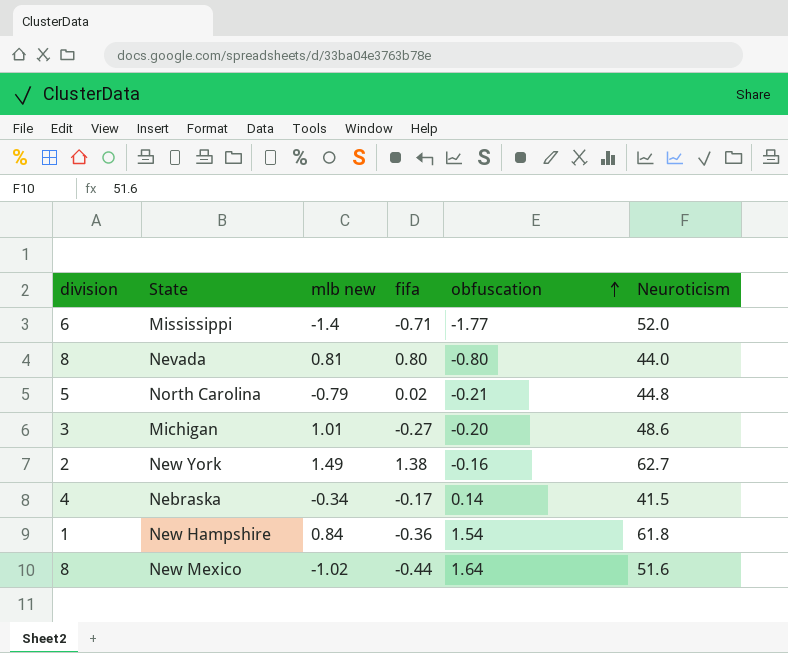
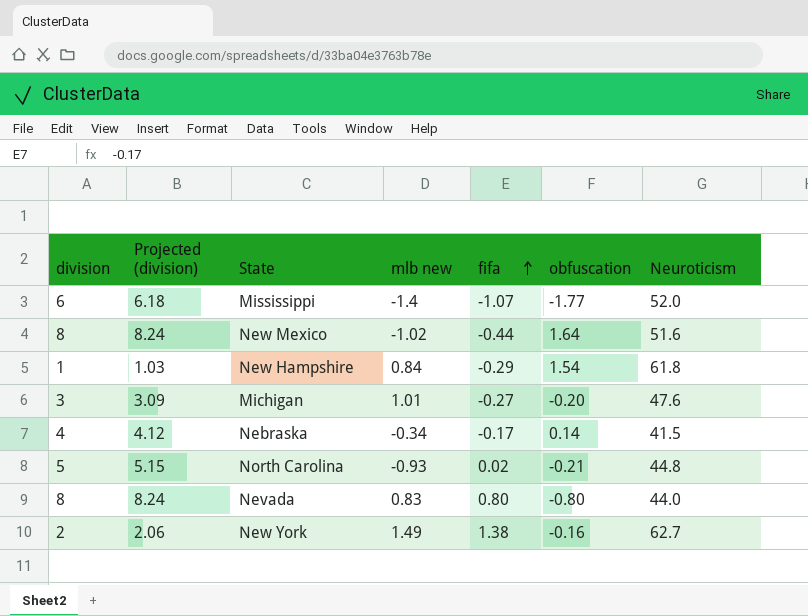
row order: obfuscation ascending -> fifa ascending
column Projected (division) | formula: none -> [division] * 1.03
Mississippi | fifa: -0.71 -> -1.07
New Hampshire | fifa: -0.36 -> -0.29
Michigan | Neuroticism: 48.6 -> 47.6
North Carolina | mlb new: -0.79 -> -0.93
Nevada | mlb new: 0.81 -> 0.83

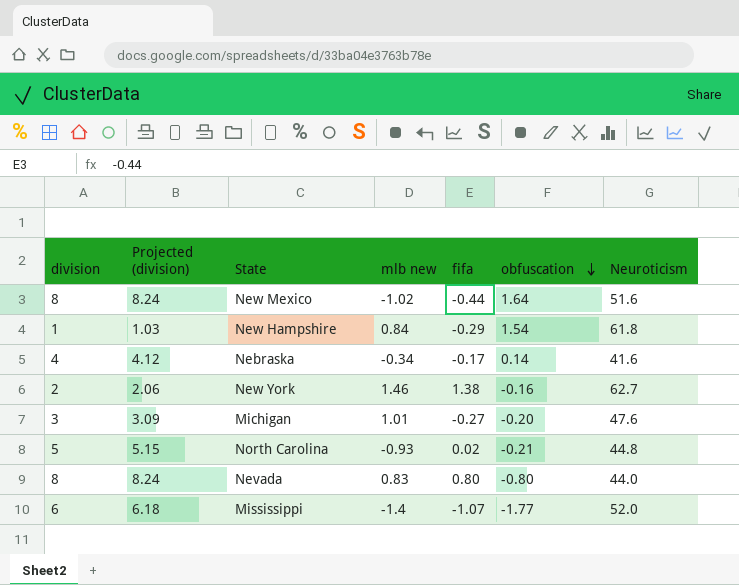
row order: fifa ascending -> obfuscation descending
Nebraska | Neuroticism: 41.5 -> 41.6
New York | mlb new: 1.49 -> 1.46

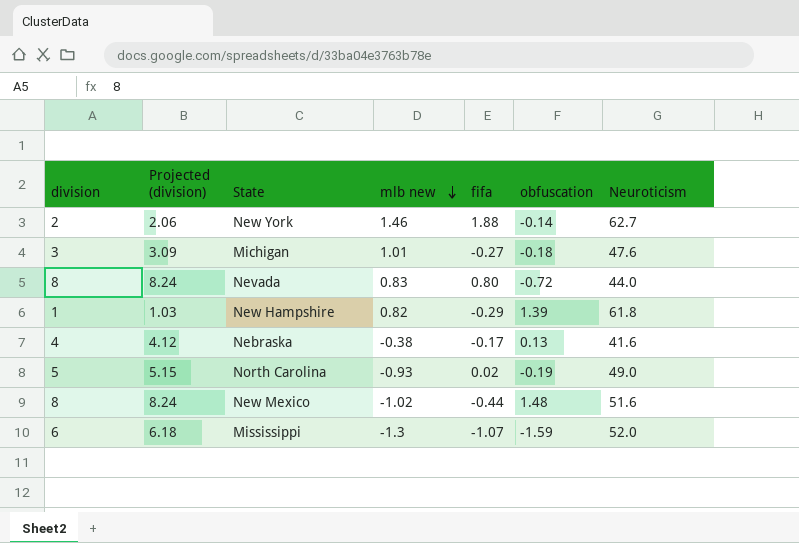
row order: obfuscation descending -> mlb new descending
New York | fifa: 1.38 -> 1.88
New York | obfuscation: -0.16 -> -0.14
Michigan | obfuscation: -0.20 -> -0.18
Nevada | obfuscation: -0.80 -> -0.72
New Hampshire | mlb new: 0.84 -> 0.82
New Hampshire | obfuscation: 1.54 -> 1.39
Nebraska | mlb new: -0.34 -> -0.38
Nebraska | obfuscation: 0.14 -> 0.13
North Carolina | obfuscation: -0.21 -> -0.19
North Carolina | Neuroticism: 44.8 -> 49.0
New Mexico | obfuscation: 1.64 -> 1.48
Mississippi | mlb new: -1.4 -> -1.3
Mississippi | obfuscation: -1.77 -> -1.59

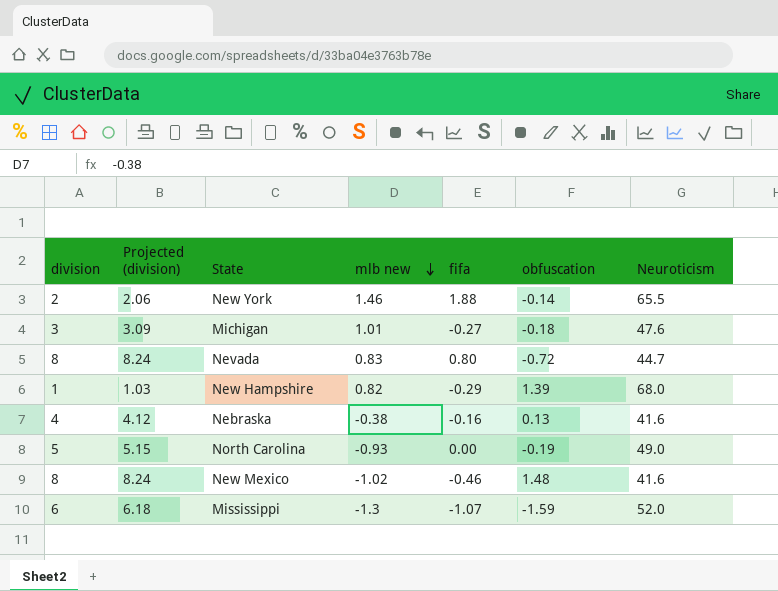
New York | Neuroticism: 62.7 -> 65.5
Nevada | Neuroticism: 44.0 -> 44.7
New Hampshire | Neuroticism: 61.8 -> 68.0
Nebraska | fifa: -0.17 -> -0.16
North Carolina | fifa: 0.02 -> 0.00
New Mexico | fifa: -0.44 -> -0.46
New Mexico | Neuroticism: 51.6 -> 41.6

